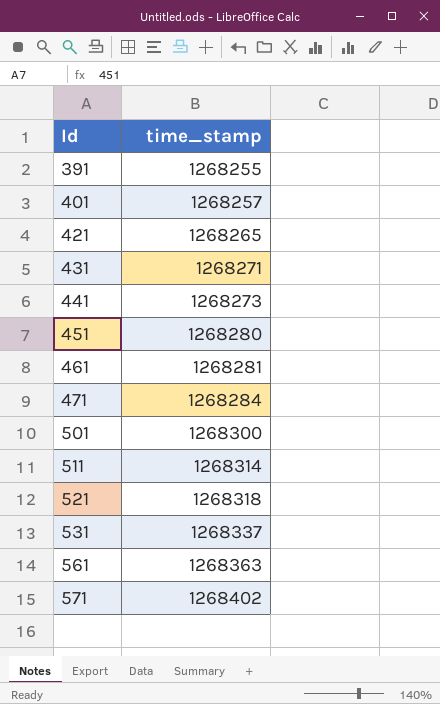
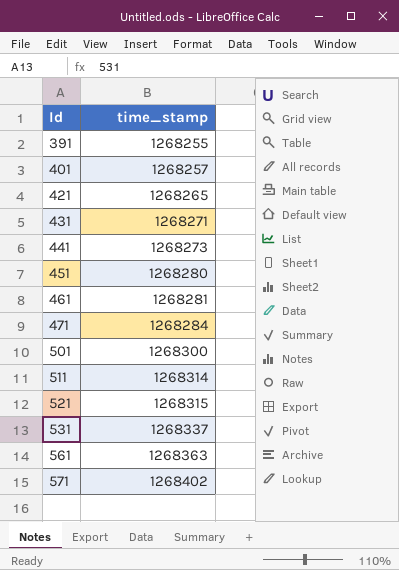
521 | time_stamp: 1268318 -> 1268315

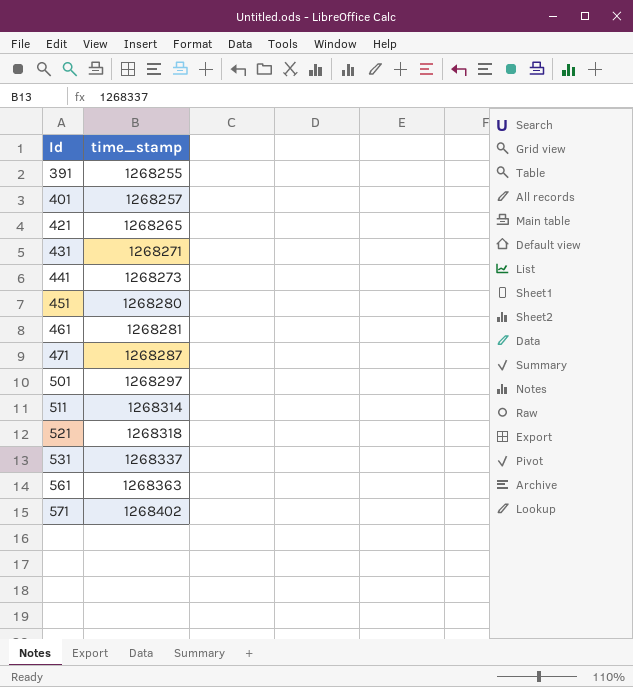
471 | time_stamp: 1268284 -> 1268287
501 | time_stamp: 1268300 -> 1268297
521 | time_stamp: 1268315 -> 1268318

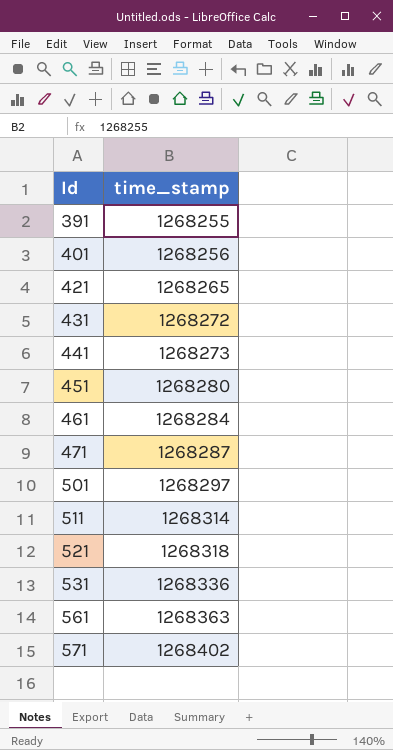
401 | time_stamp: 1268257 -> 1268256
431 | time_stamp: 1268271 -> 1268272
461 | time_stamp: 1268281 -> 1268284
531 | time_stamp: 1268337 -> 1268336

